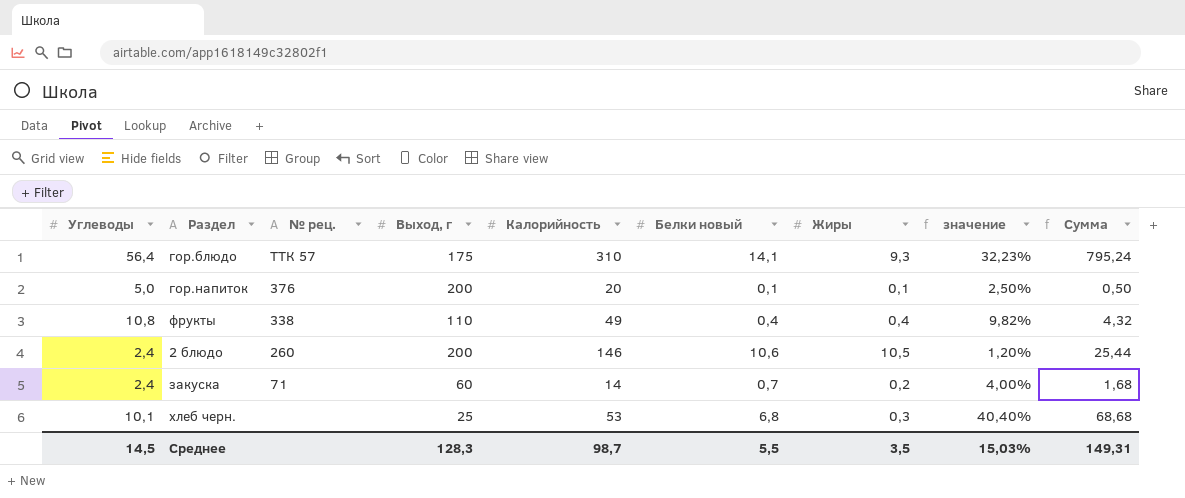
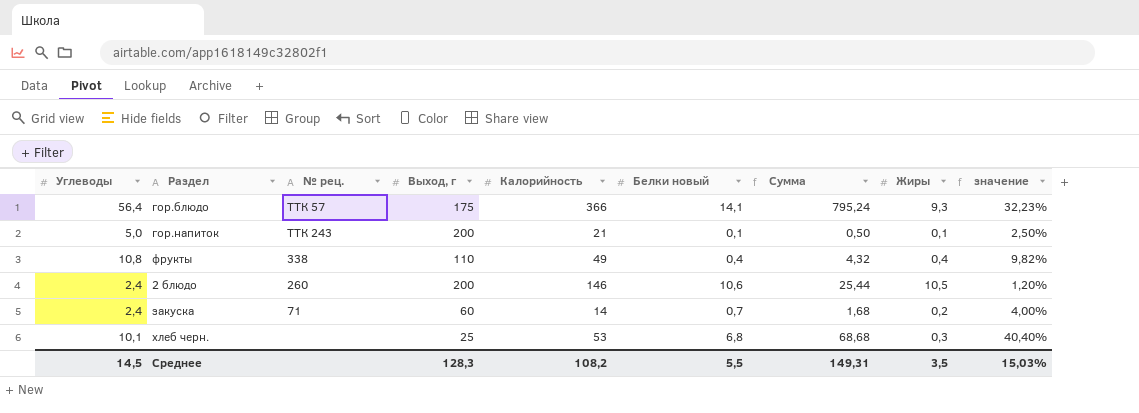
column Сумма | position: 9 -> 7
гор.блюдо | Калорийность: 310 -> 366
гор.напиток | № рец.: 376 -> ТТК 243
гор.напиток | Калорийность: 20 -> 21
Среднее | Калорийность: 98,7 -> 108,2

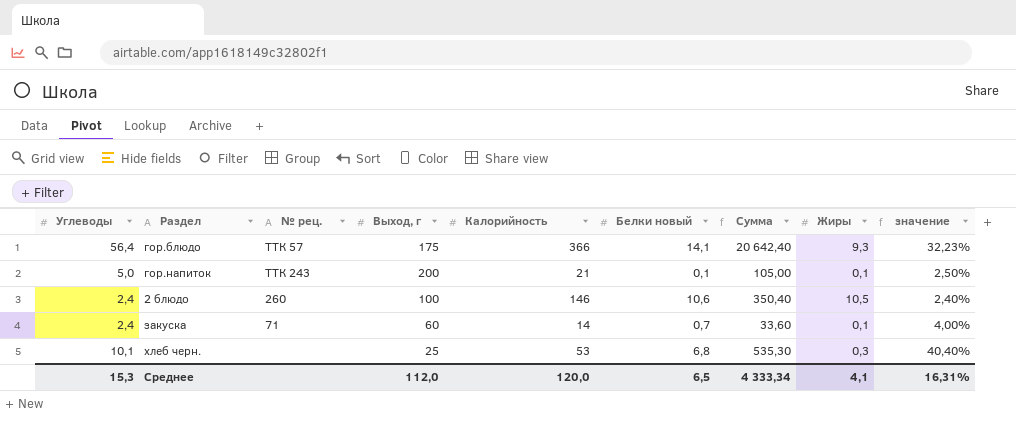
column Сумма | formula: [Углеводы] * [Белки новый] -> [Углеводы] * [Калорийность]
row фрукты: 10,8 | 338 | 110 | 49 | 0,4 | 4,32 | 0,4 | 9,82% -> none
2 блюдо | Выход, г: 200 -> 100
2 блюдо | значение: 1,20% -> 2,40%
закуска | Жиры: 0,2 -> 0,1
Среднее | Углеводы: 14,5 -> 15,3
Среднее | Выход, г: 128,3 -> 112,0
Среднее | Калорийность: 108,2 -> 120,0
Среднее | Белки новый: 5,5 -> 6,5
Среднее | Сумма: 149,31 -> 4 333,34
Среднее | Жиры: 3,5 -> 4,1
Среднее | значение: 15,03% -> 16,31%

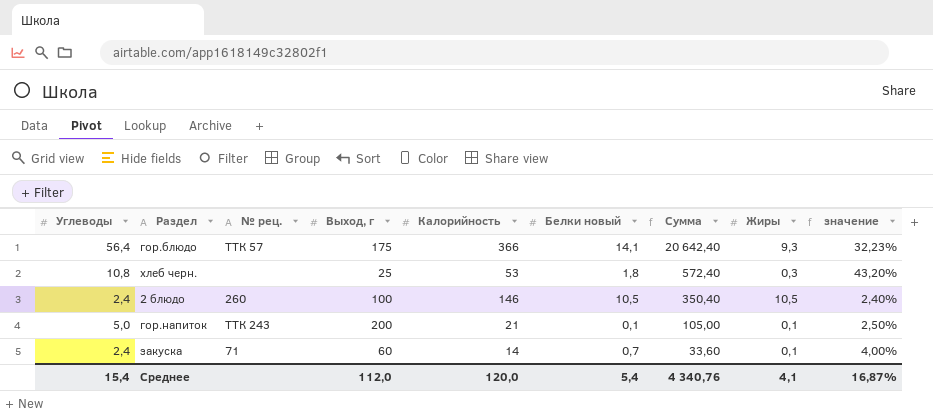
row order: none -> Сумма descending
хлеб черн. | Углеводы: 10,1 -> 10,8
хлеб черн. | Белки новый: 6,8 -> 1,8
хлеб черн. | Сумма: 535,30 -> 572,40
хлеб черн. | значение: 40,40% -> 43,20%
2 блюдо | Белки новый: 10,6 -> 10,5
Среднее | Углеводы: 15,3 -> 15,4
Среднее | Белки новый: 6,5 -> 5,4
Среднее | Сумма: 4 333,34 -> 4 340,76
Среднее | значение: 16,31% -> 16,87%

